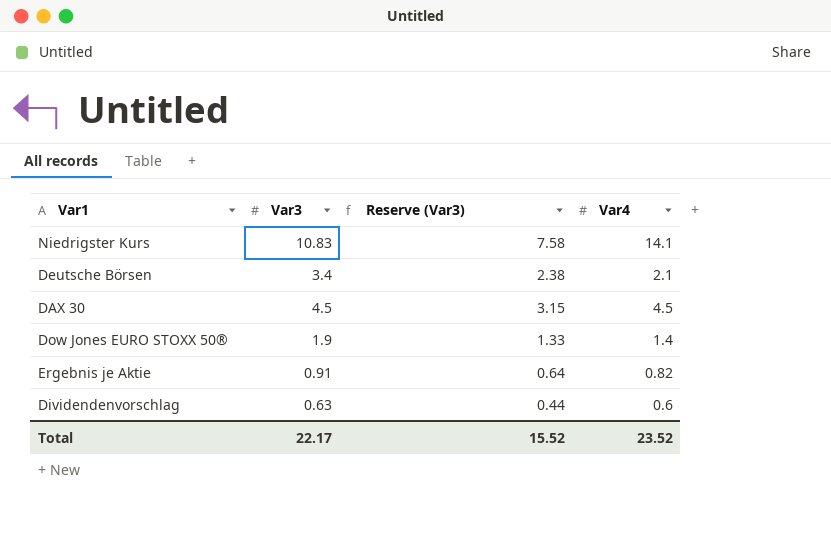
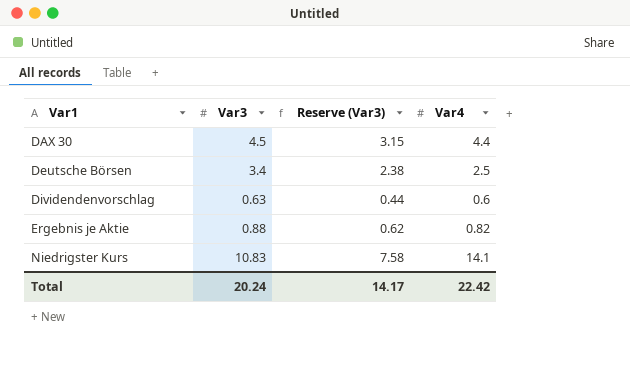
row order: none -> Var1 ascending
row Dow Jones EURO STOXX 50®: 1.9 | 1.33 | 1.4 -> none
DAX 30 | Var4: 4.5 -> 4.4
Deutsche Börsen | Var4: 2.1 -> 2.5
Ergebnis je Aktie | Var3: 0.91 -> 0.88
Ergebnis je Aktie | Reserve (Var3): 0.64 -> 0.62
Total | Var3: 22.17 -> 20.24
Total | Reserve (Var3): 15.52 -> 14.17
Total | Var4: 23.52 -> 22.42

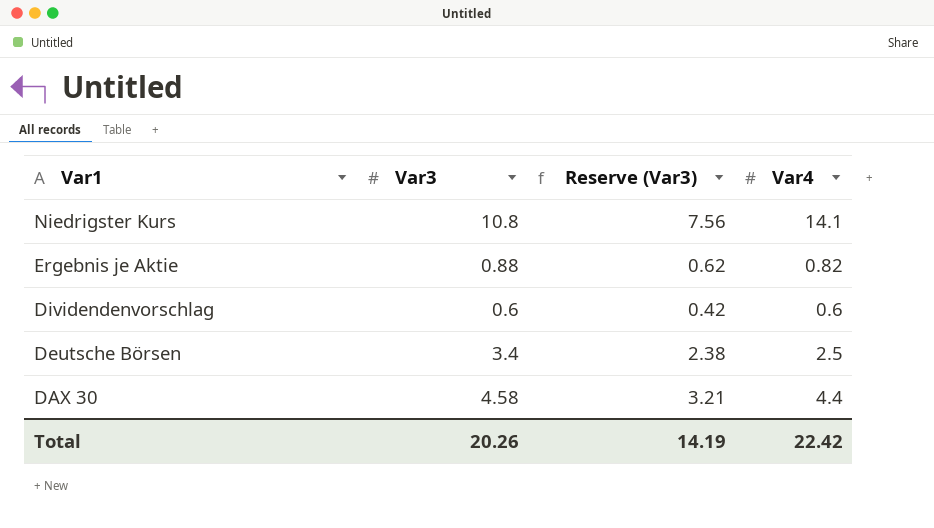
row order: Var1 ascending -> Var1 descending
Niedrigster Kurs | Var3: 10.83 -> 10.8
Niedrigster Kurs | Reserve (Var3): 7.58 -> 7.56
Dividendenvorschlag | Var3: 0.63 -> 0.6
Dividendenvorschlag | Reserve (Var3): 0.44 -> 0.42
DAX 30 | Var3: 4.5 -> 4.58
DAX 30 | Reserve (Var3): 3.15 -> 3.21
Total | Var3: 20.24 -> 20.26
Total | Reserve (Var3): 14.17 -> 14.19

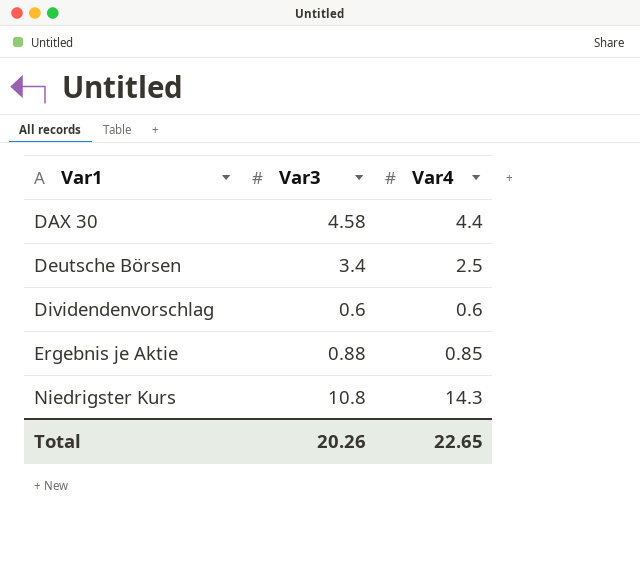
row order: Var1 descending -> Var1 ascending
column Reserve (Var3) | formula: [Var3] * 0.7 -> none
Ergebnis je Aktie | Var4: 0.82 -> 0.85
Niedrigster Kurs | Var4: 14.1 -> 14.3
Total | Var4: 22.42 -> 22.65

